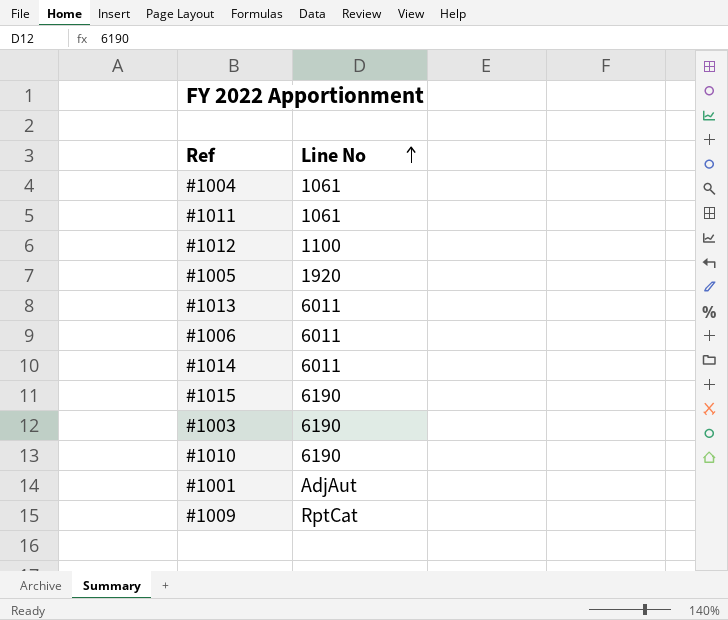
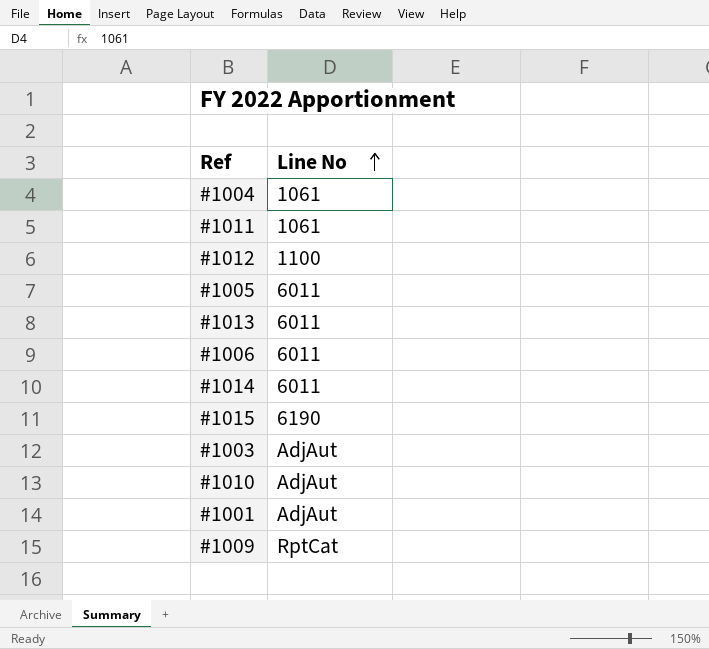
#1005 | Line No: 1920 -> 6011
#1003 | Line No: 6190 -> AdjAut
#1010 | Line No: 6190 -> AdjAut

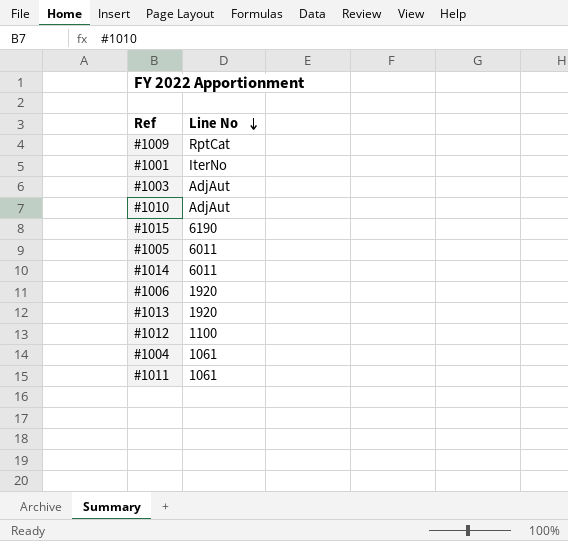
row order: Line No ascending -> Line No descending
#1001 | Line No: AdjAut -> IterNo
#1006 | Line No: 6011 -> 1920
#1013 | Line No: 6011 -> 1920

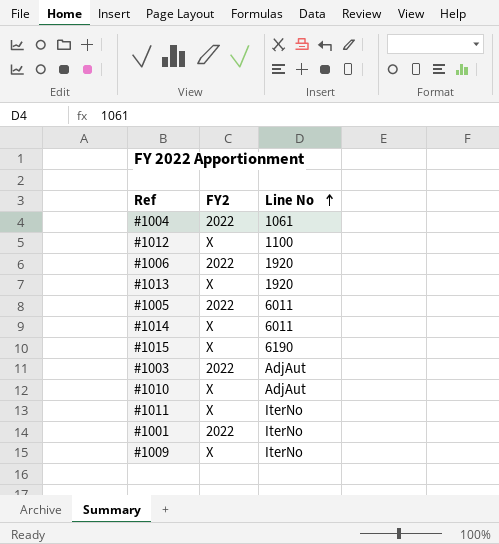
row order: Line No descending -> Line No ascending
column FY2 | position: none -> 2
#1011 | Line No: 1061 -> IterNo
#1009 | Line No: RptCat -> IterNo

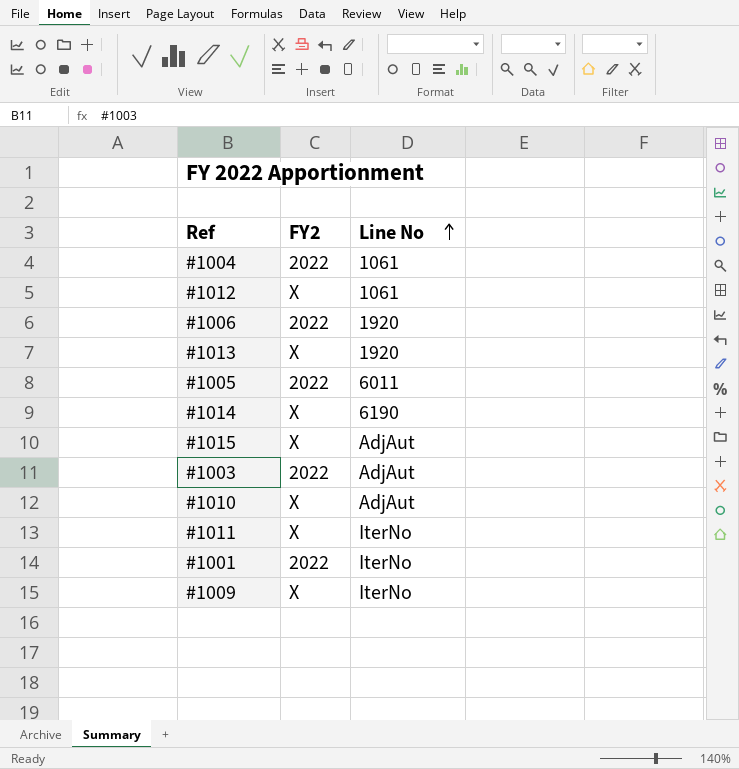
#1012 | Line No: 1100 -> 1061
#1014 | Line No: 6011 -> 6190
#1015 | Line No: 6190 -> AdjAut

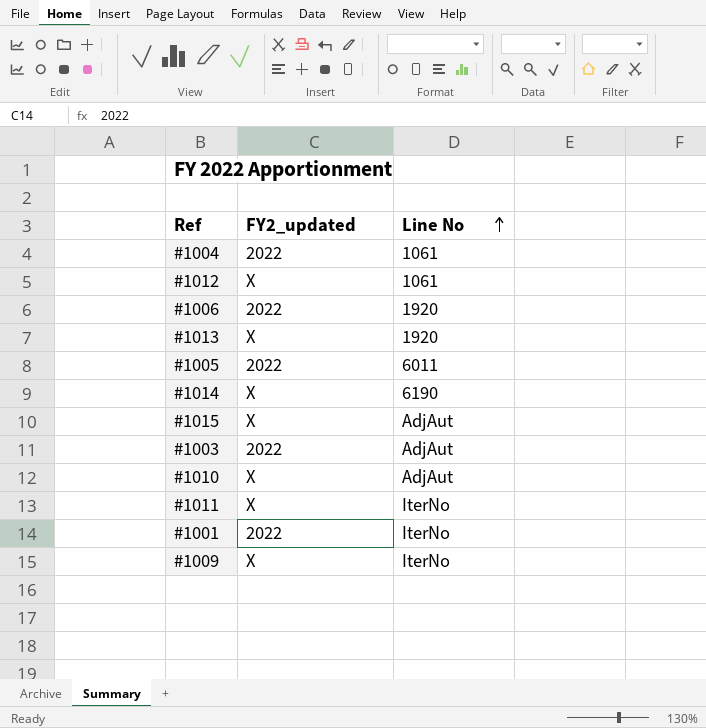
column name: FY2 -> FY2_updated

